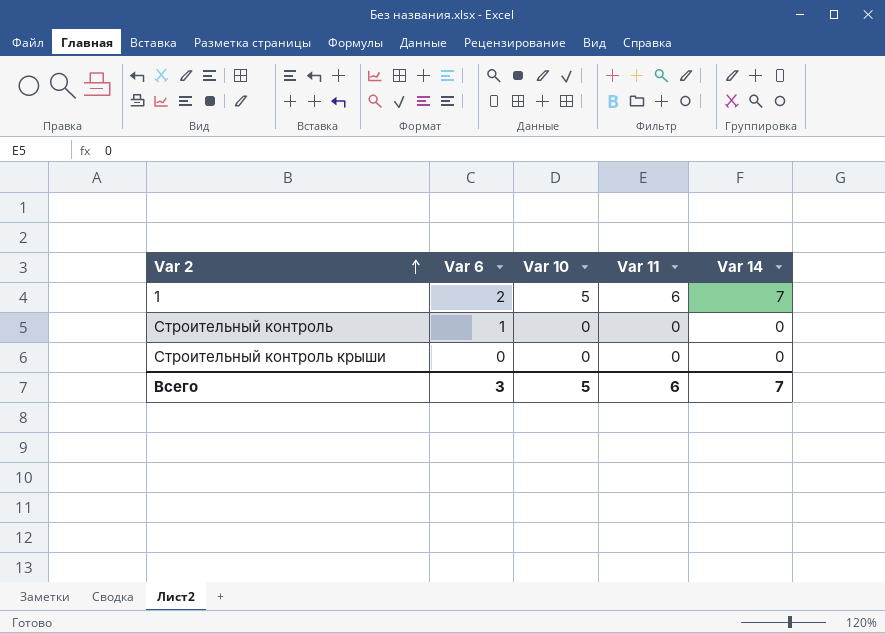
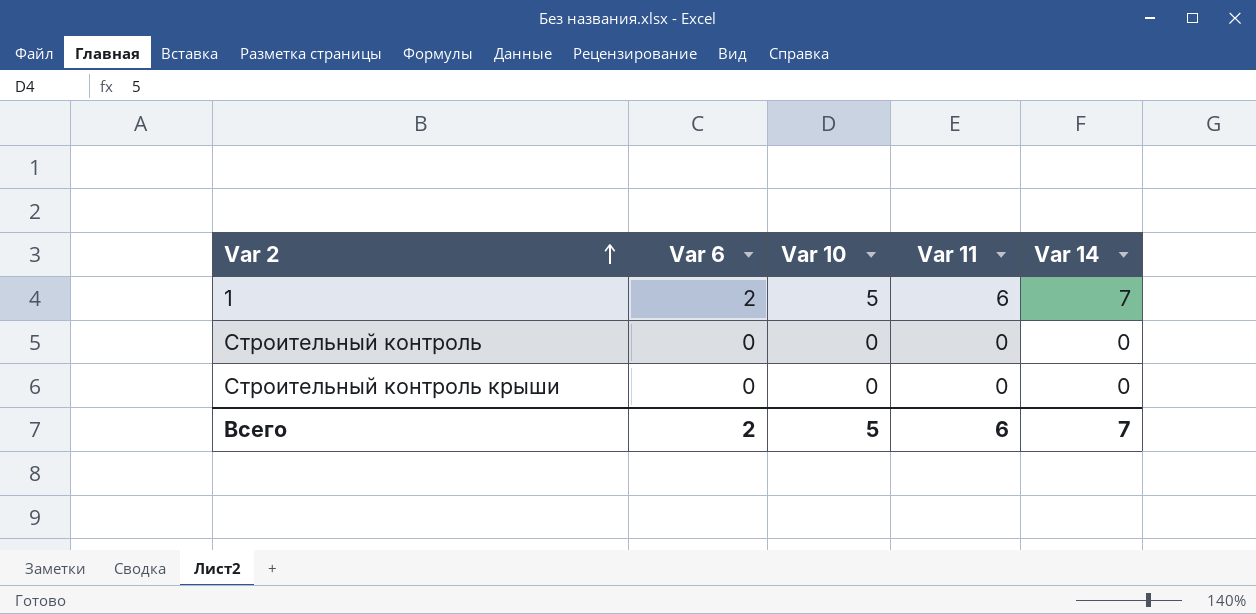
Строительный контроль | Var 6: 1 -> 0
Всего | Var 6: 3 -> 2

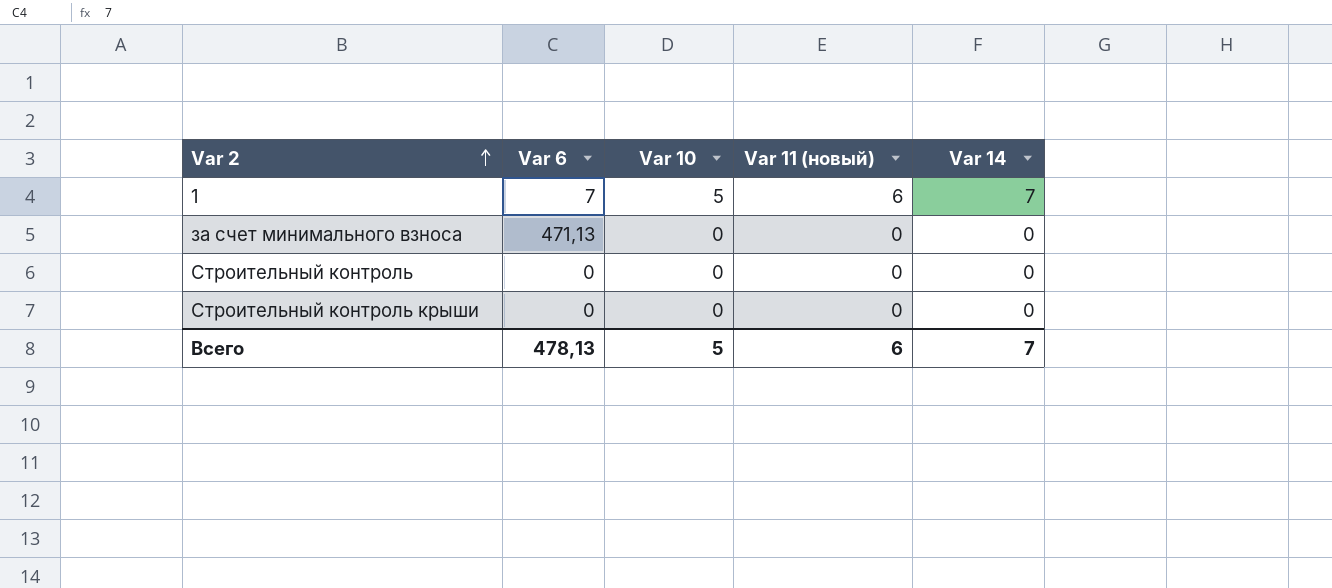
column name: Var 11 -> Var 11 (новый)
1 | Var 6: 2 -> 7
row за счет минимального взноса: none -> 471,13 | 0 | 0 | 0
Всего | Var 6: 2 -> 478,13

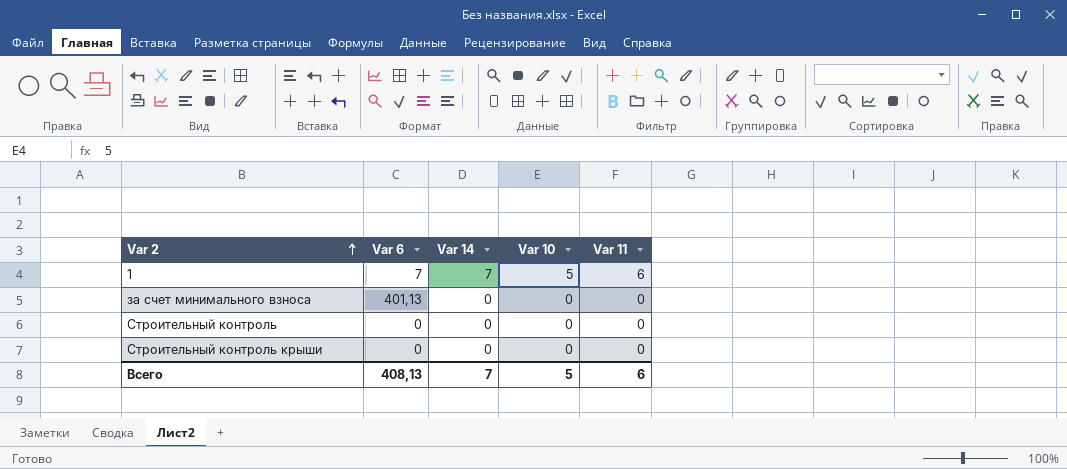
column Var 14 | position: 5 -> 3
column name: Var 11 (новый) -> Var 11
за счет минимального взноса | Var 6: 471,13 -> 401,13
Всего | Var 6: 478,13 -> 408,13

